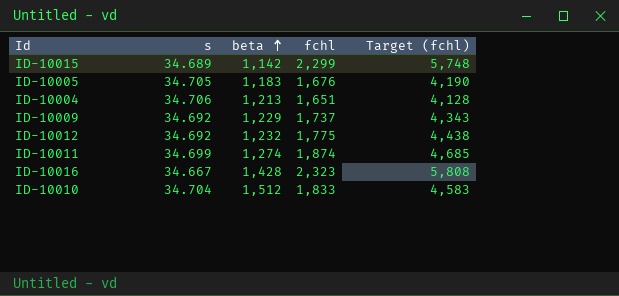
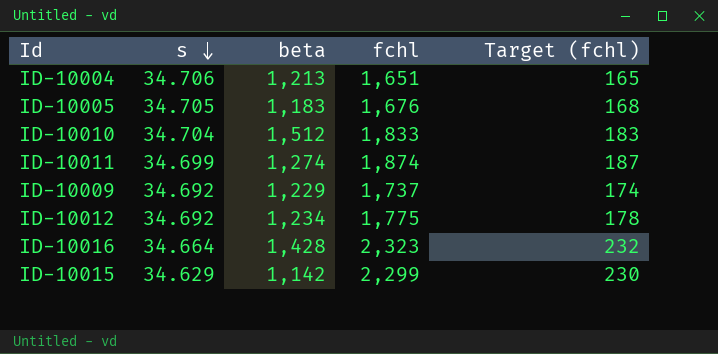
row order: beta ascending -> s descending
column Target (fchl) | formula: [fchl] * 2.5 -> [fchl] * 0.1
ID-10012 | beta: 1,232 -> 1,234
ID-10016 | s: 34.667 -> 34.664
ID-10015 | s: 34.689 -> 34.629

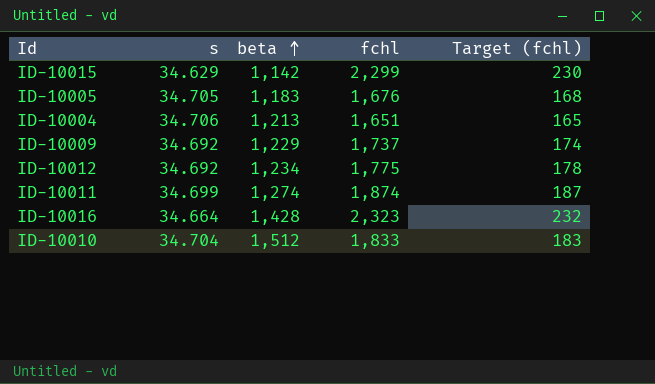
row order: s descending -> beta ascending

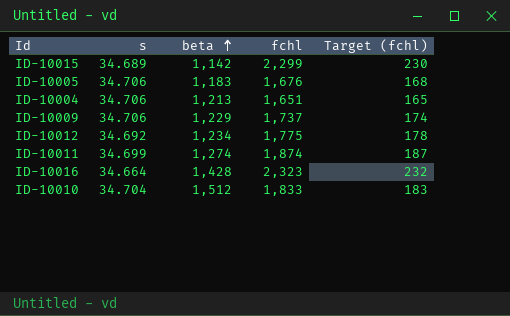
ID-10015 | s: 34.629 -> 34.689
ID-10005 | s: 34.705 -> 34.706
ID-10009 | s: 34.692 -> 34.706

